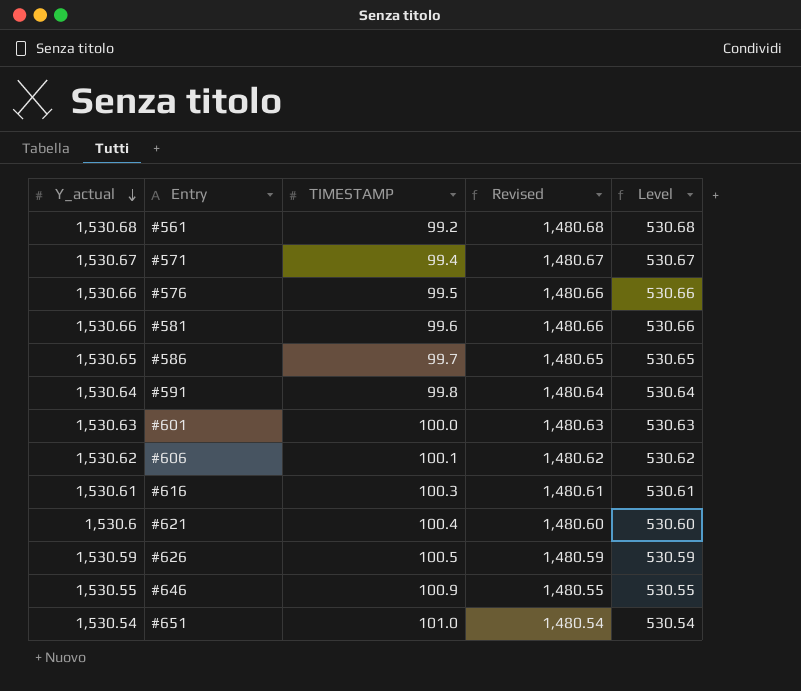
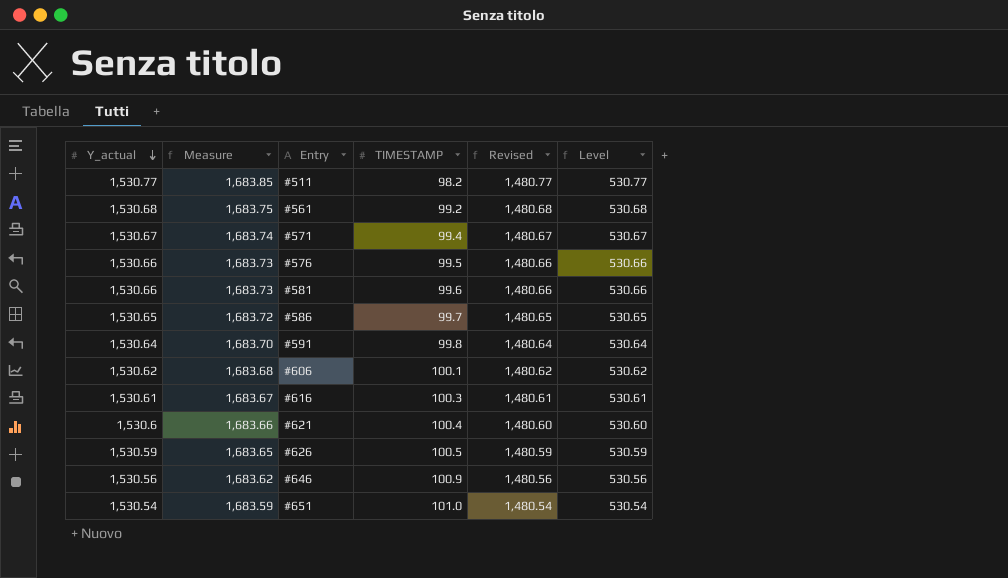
column Measure | formula: none -> [Y_actual] * 1.1
row #601: 1,530.63 | 100.0 | 1,480.63 | 530.63 -> none
row #511: none -> 1,530.77 | 1,683.85 | 98.2 | 1,480.77 | 530.77
#646 | Y_actual: 1,530.55 -> 1,530.56
#646 | Revised: 1,480.55 -> 1,480.56
#646 | Level: 530.55 -> 530.56

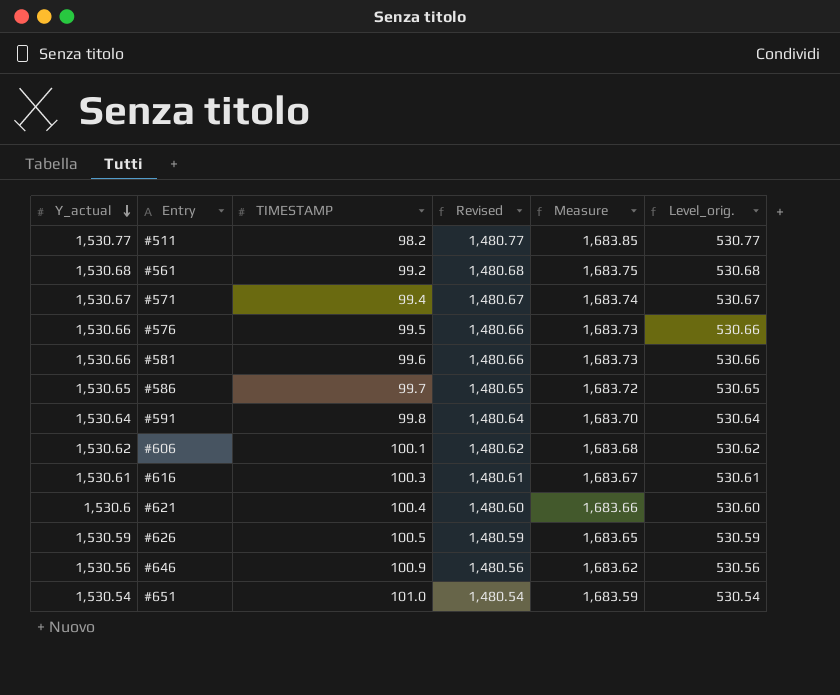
column Measure | position: 2 -> 5
column name: Level -> Level_orig.

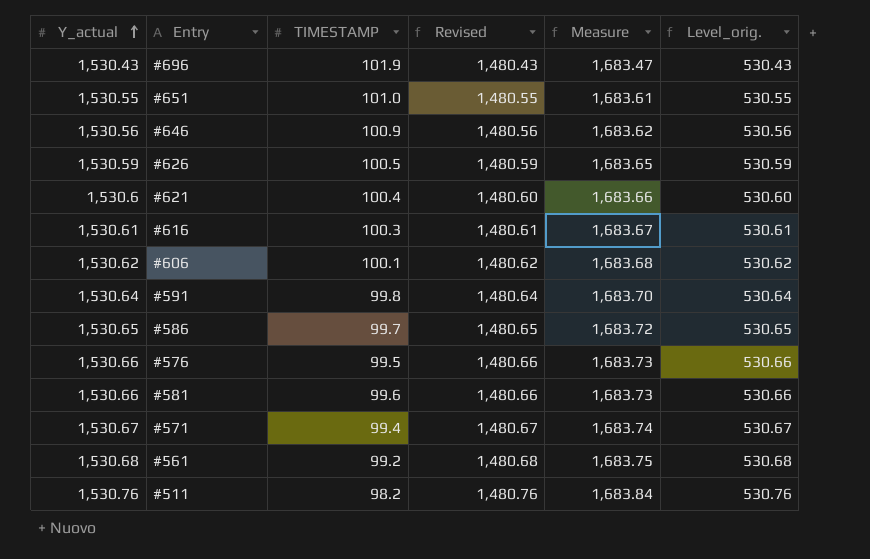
row order: Y_actual descending -> Y_actual ascending
row #696: none -> 1,530.43 | 101.9 | 1,480.43 | 1,683.47 | 530.43
#651 | Y_actual: 1,530.54 -> 1,530.55
#651 | Revised: 1,480.54 -> 1,480.55
#651 | Measure: 1,683.59 -> 1,683.61
#651 | Level_orig.: 530.54 -> 530.55
#511 | Y_actual: 1,530.77 -> 1,530.76
#511 | Revised: 1,480.77 -> 1,480.76
#511 | Measure: 1,683.85 -> 1,683.84
#511 | Level_orig.: 530.77 -> 530.76

